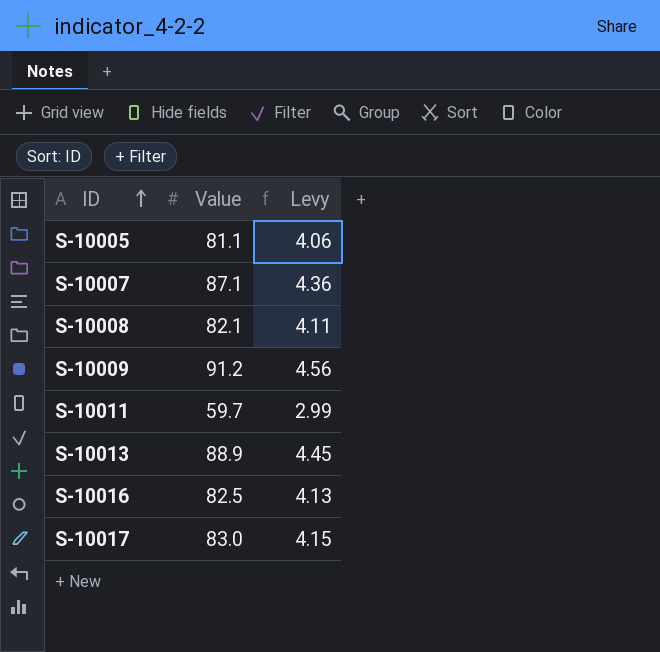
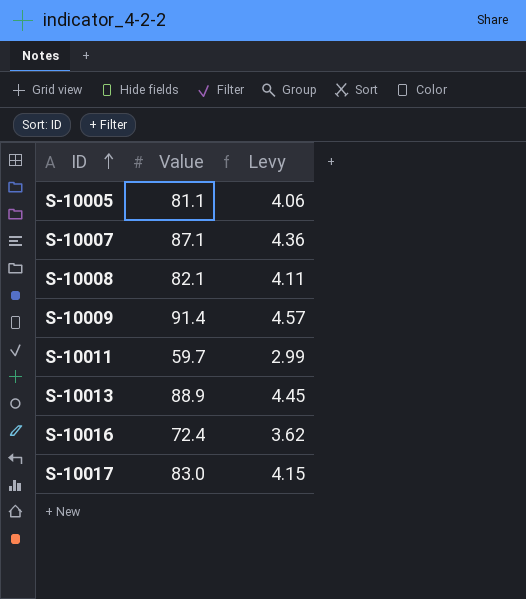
S-10009 | Value: 91.2 -> 91.4
S-10009 | Levy: 4.56 -> 4.57
S-10016 | Value: 82.5 -> 72.4
S-10016 | Levy: 4.13 -> 3.62

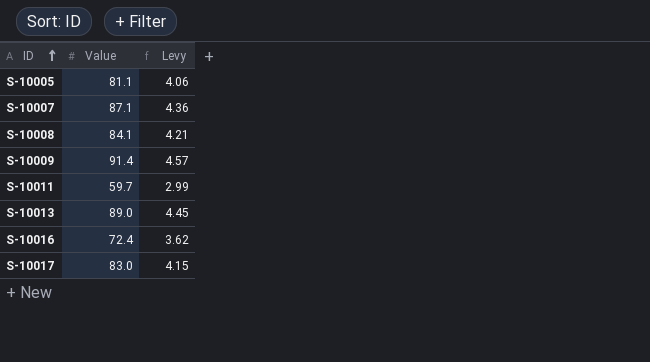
S-10008 | Value: 82.1 -> 84.1
S-10008 | Levy: 4.11 -> 4.21
S-10013 | Value: 88.9 -> 89.0

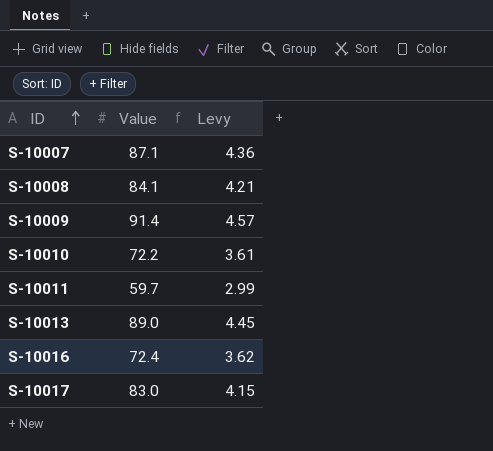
row S-10005: 81.1 | 4.06 -> none
row S-10010: none -> 72.2 | 3.61

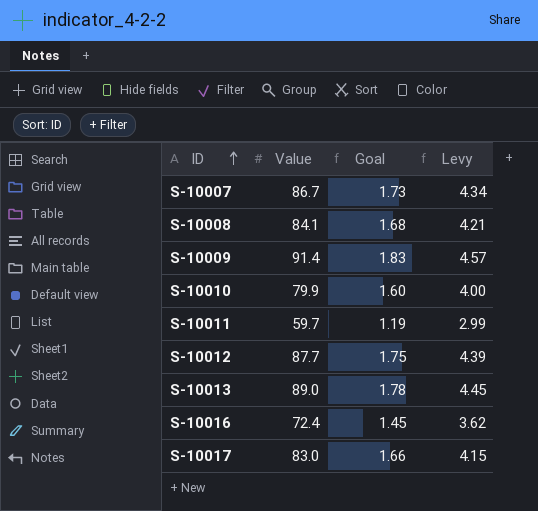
column Goal | formula: none -> [Value] * 0.02
S-10007 | Value: 87.1 -> 86.7
S-10007 | Levy: 4.36 -> 4.34
S-10010 | Value: 72.2 -> 79.9
S-10010 | Levy: 3.61 -> 4.00
row S-10012: none -> 87.7 | 1.75 | 4.39

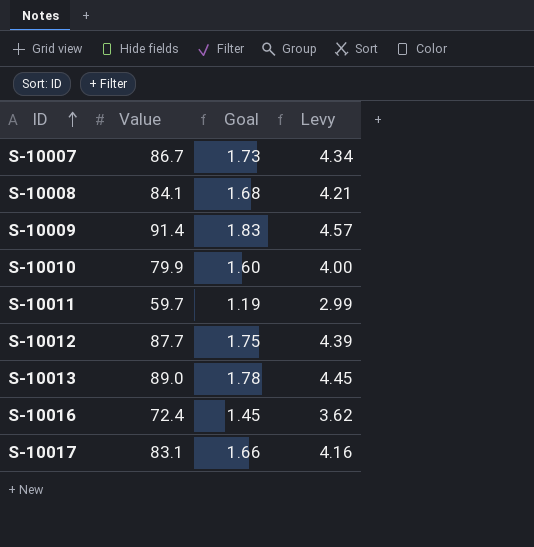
S-10017 | Value: 83.0 -> 83.1
S-10017 | Levy: 4.15 -> 4.16

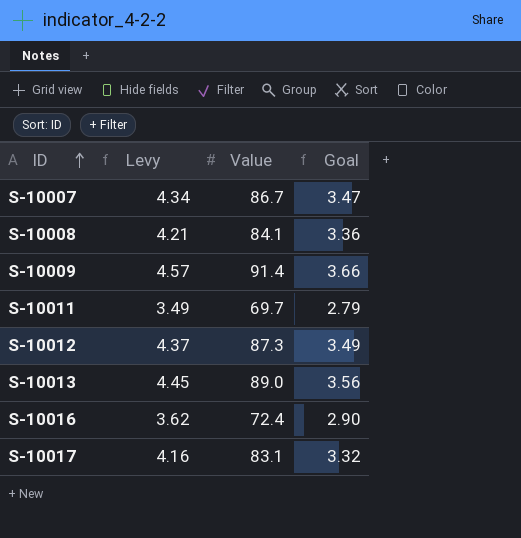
column Levy | position: 4 -> 2
column Goal | formula: [Value] * 0.02 -> [Value] * 0.04
row S-10010: 79.9 | 1.60 | 4.00 -> none
S-10011 | Levy: 2.99 -> 3.49
S-10011 | Value: 59.7 -> 69.7
S-10012 | Levy: 4.39 -> 4.37
S-10012 | Value: 87.7 -> 87.3

